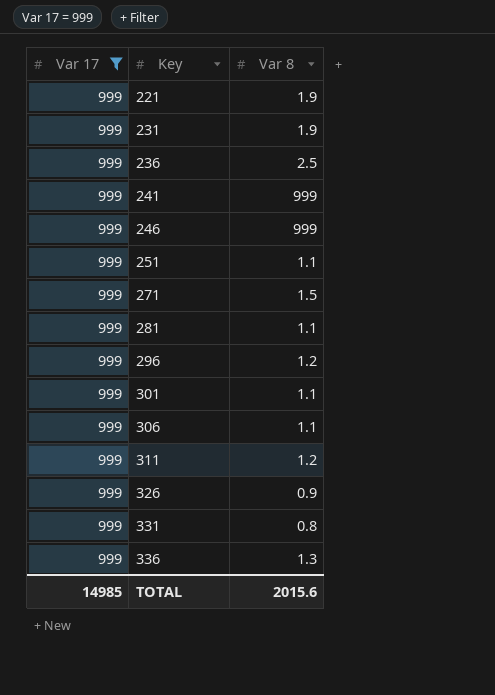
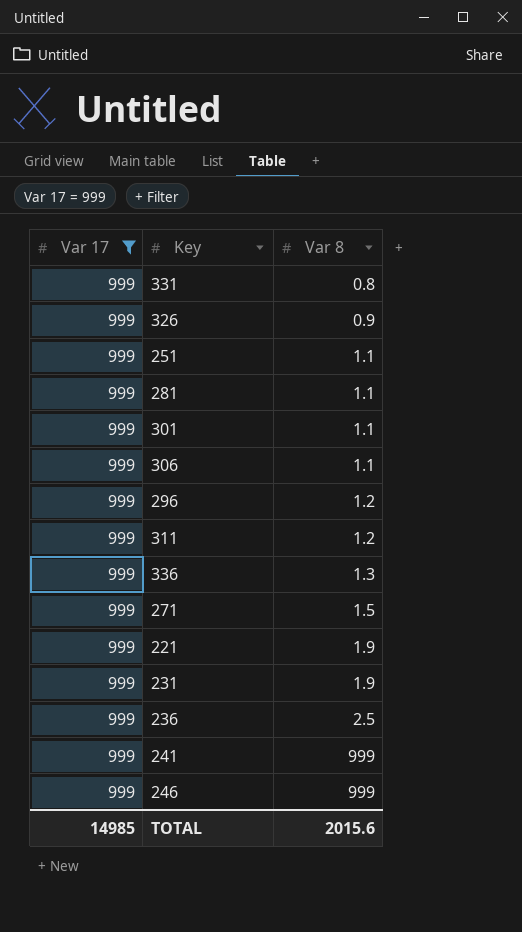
row order: Key ascending -> Var 8 ascending

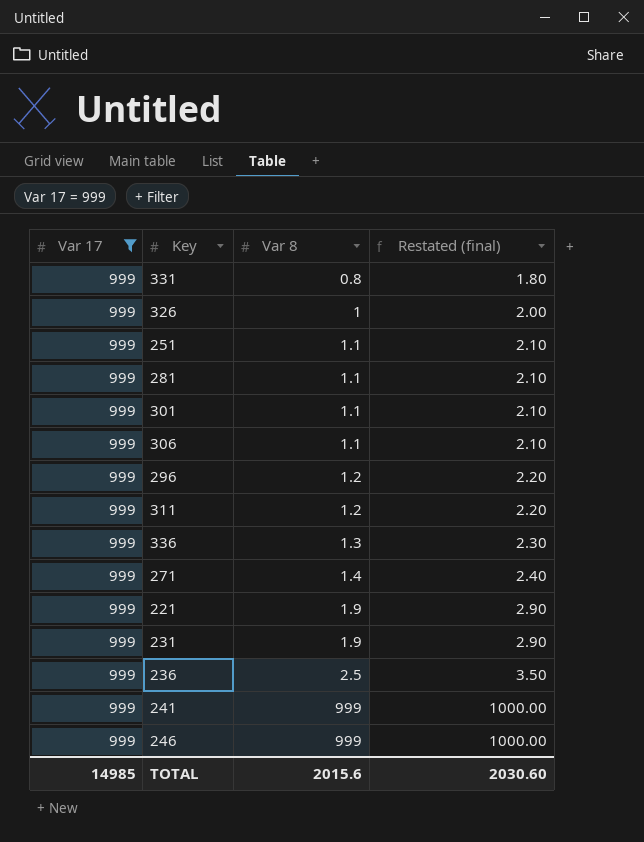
column Restated (final) | formula: none -> [Var 8] + 1
326 | Var 8: 0.9 -> 1
271 | Var 8: 1.5 -> 1.4

